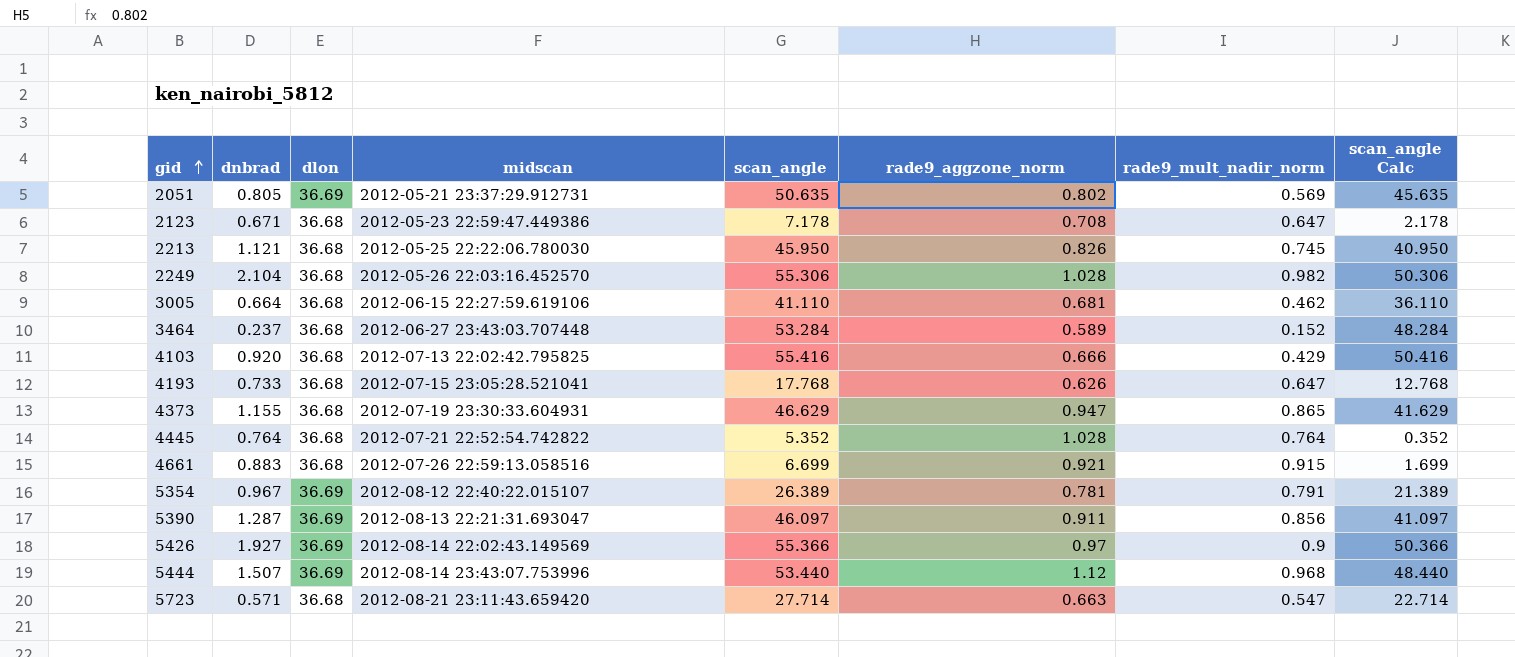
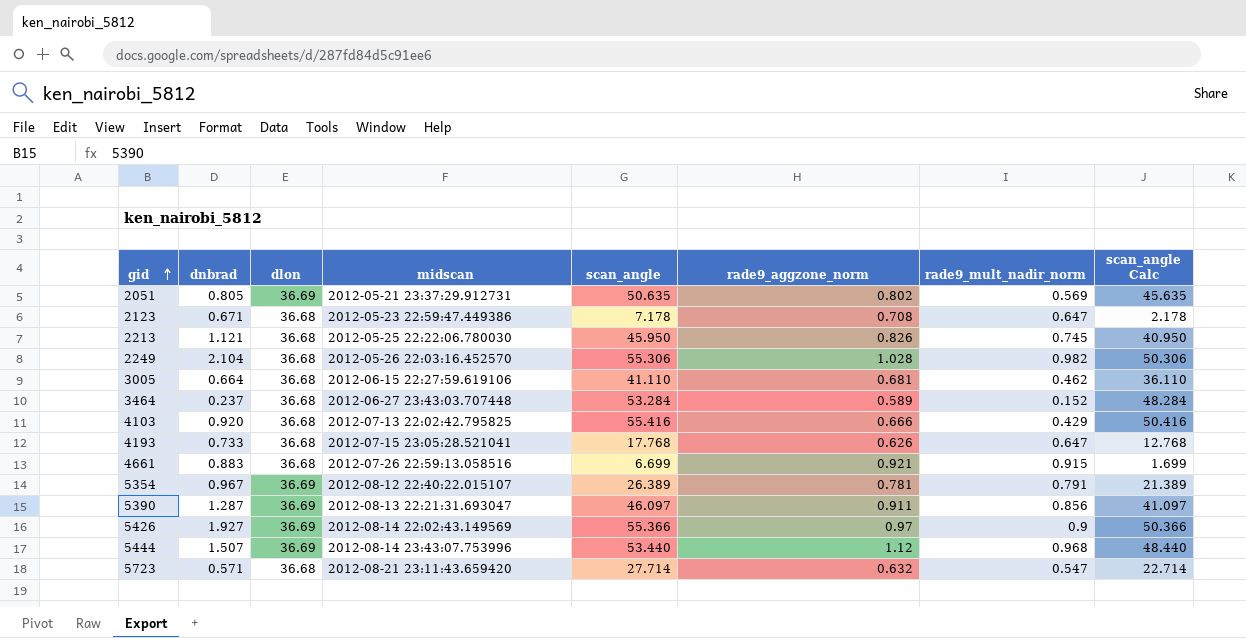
row 4373: 1.155 | 36.68 | 2012-07-19 23:30:33.604931 | 46.629 | 0.947 | 0.865 | 41.629 -> none
row 4445: 0.764 | 36.68 | 2012-07-21 22:52:54.742822 | 5.352 | 1.028 | 0.764 | 0.352 -> none
5723 | rade9_aggzone_norm: 0.663 -> 0.632

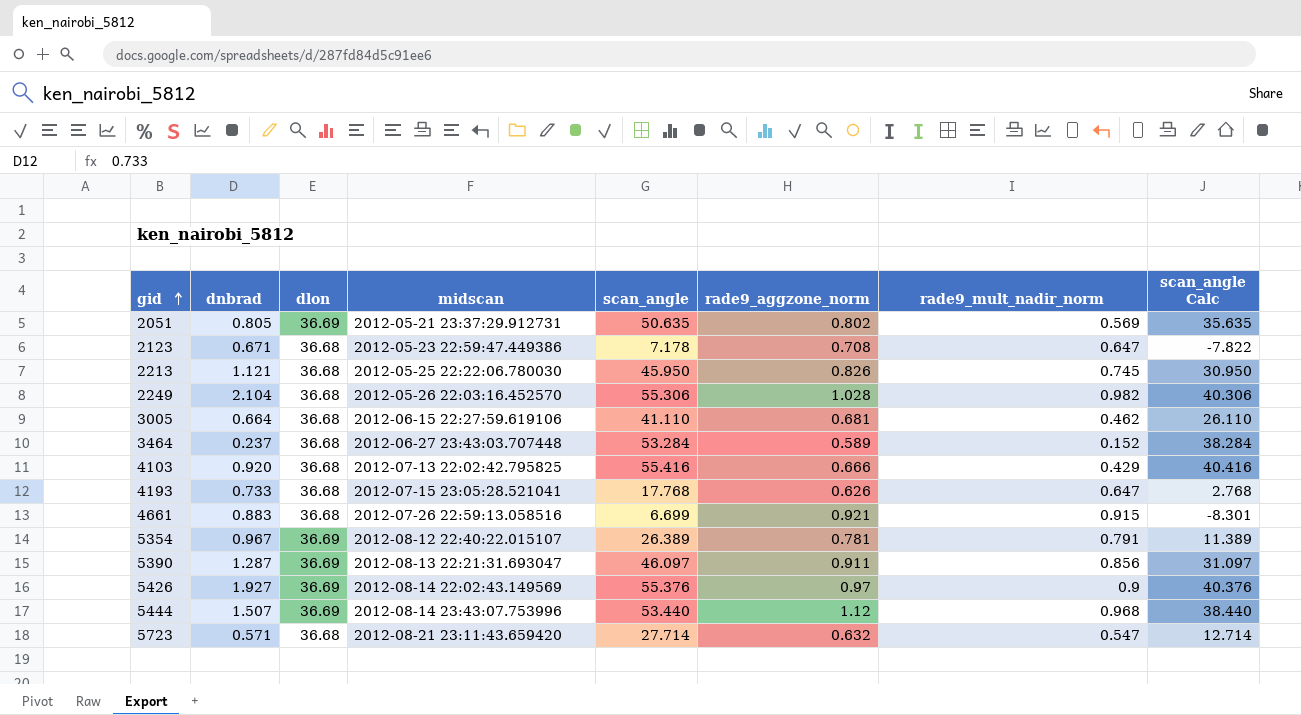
column scan_angle Calc | formula: [scan_angle] - 5 -> [scan_angle] - 15
5426 | scan_angle: 55.366 -> 55.376

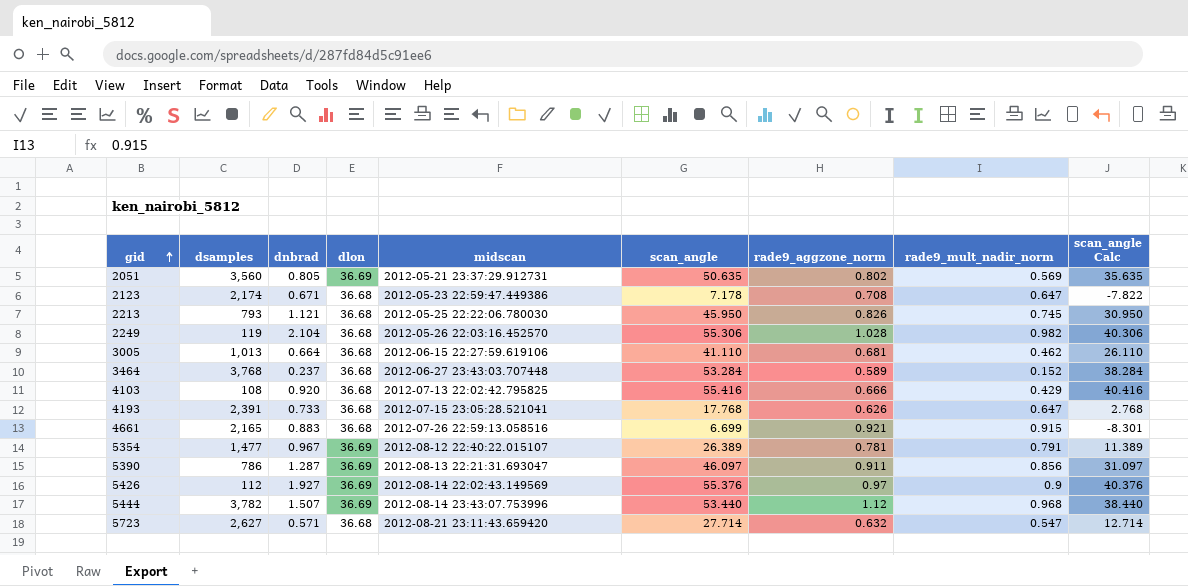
column dsamples | position: none -> 2

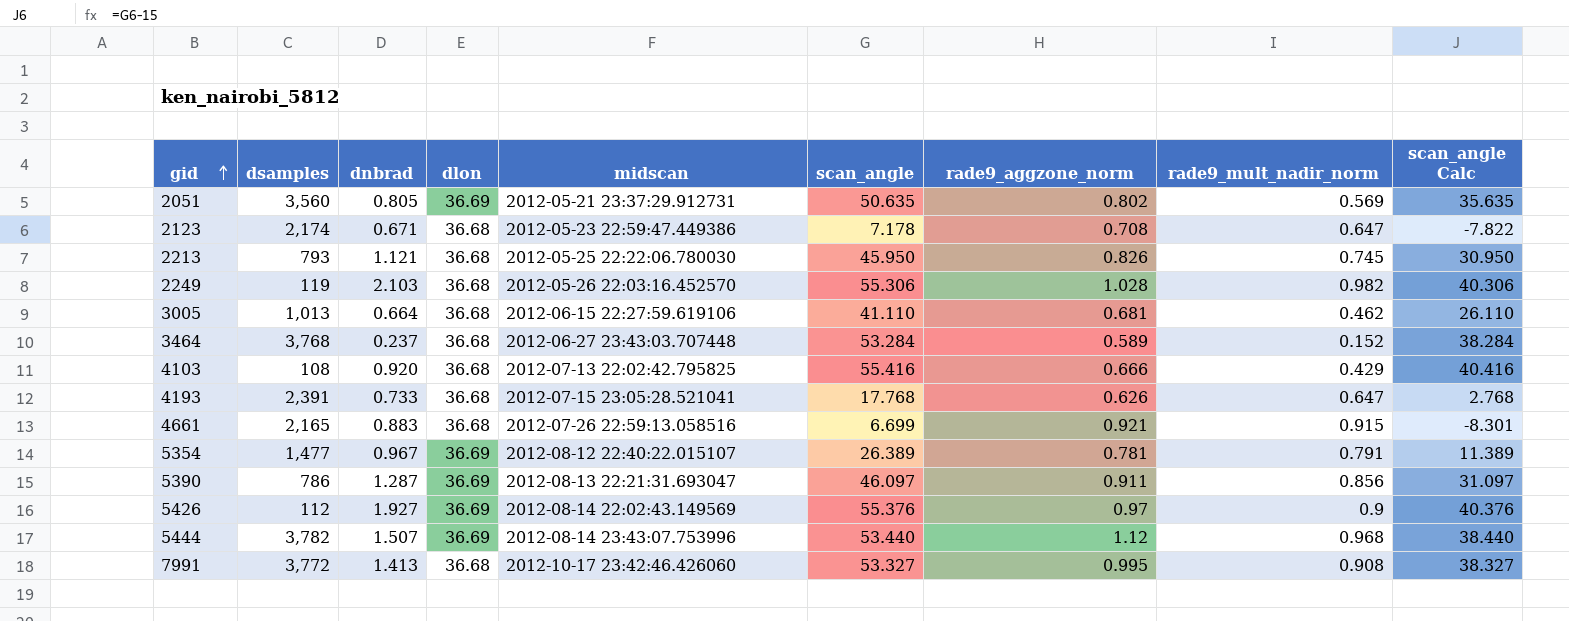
row 5723: 2,627 | 0.571 | 36.68 | 2012-08-21 23:11:43.659420 | 27.714 | 0.632 | 0.547 | 12.714 -> none
2249 | dnbrad: 2.104 -> 2.103
row 7991: none -> 3,772 | 1.413 | 36.68 | 2012-10-17 23:42:46.426060 | 53.327 | 0.995 | 0.908 | 38.327

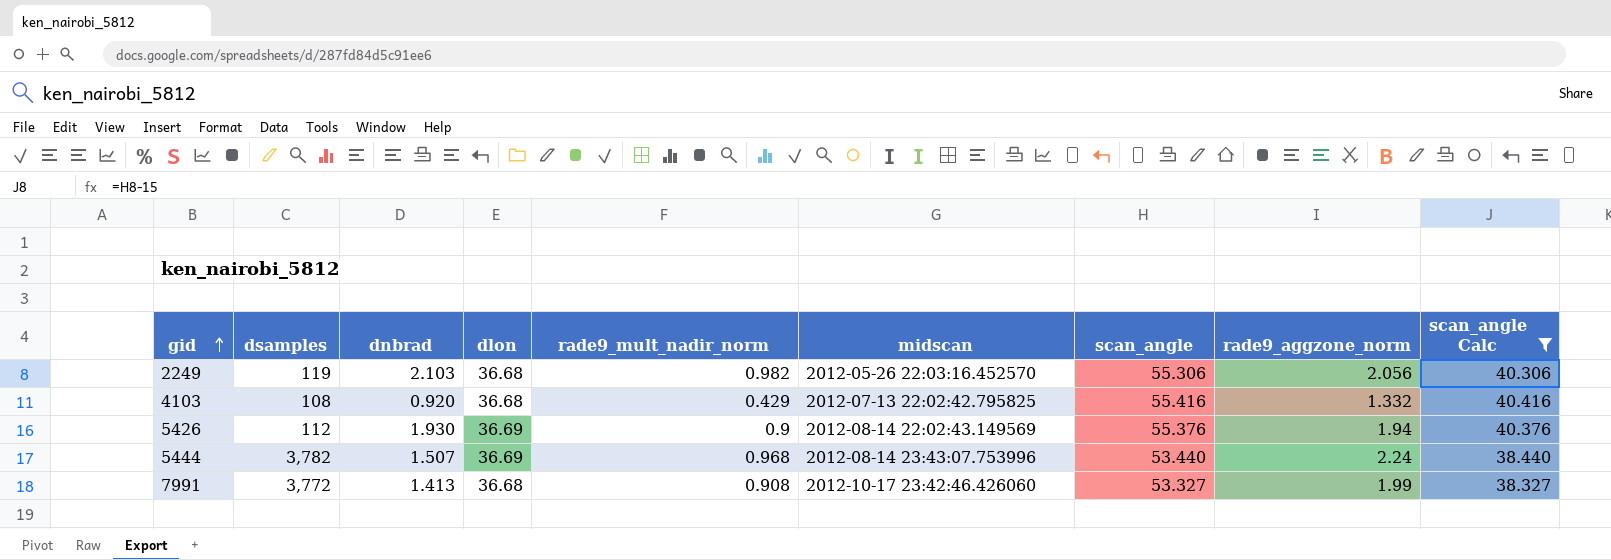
filter: none -> scan_angle Calc >= 38.327
column rade9_mult_nadir_norm | position: 8 -> 5
2249 | rade9_aggzone_norm: 1.028 -> 2.056
4103 | rade9_aggzone_norm: 0.666 -> 1.332
5426 | dnbrad: 1.927 -> 1.930
5426 | rade9_aggzone_norm: 0.97 -> 1.94
5444 | rade9_aggzone_norm: 1.12 -> 2.24
7991 | rade9_aggzone_norm: 0.995 -> 1.99

